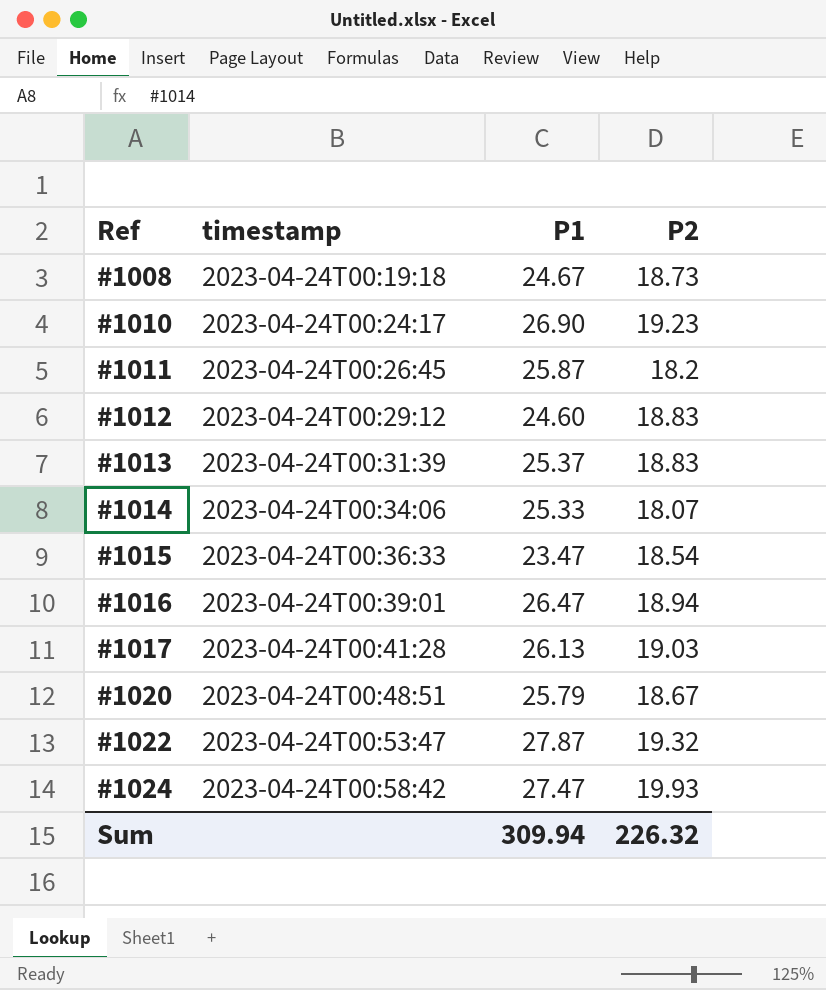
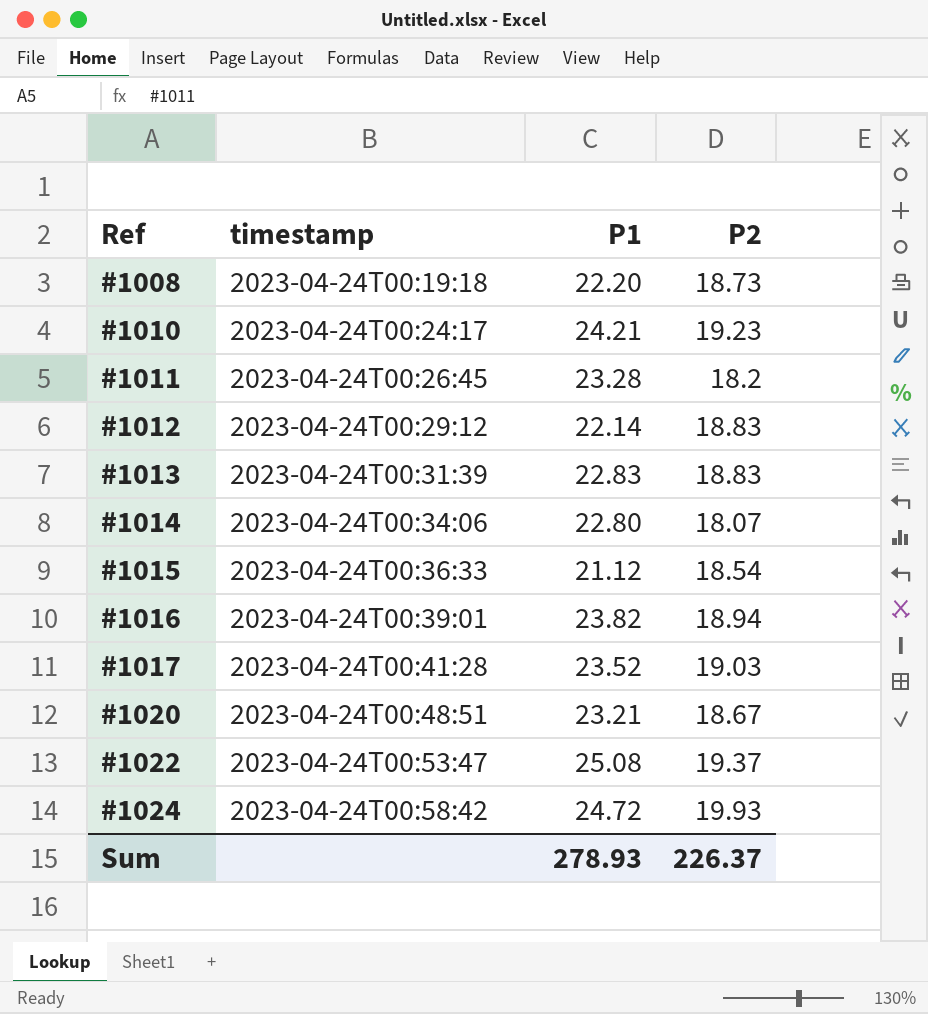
#1008 | P1: 24.67 -> 22.20
#1010 | P1: 26.90 -> 24.21
#1011 | P1: 25.87 -> 23.28
#1012 | P1: 24.60 -> 22.14
#1013 | P1: 25.37 -> 22.83
#1014 | P1: 25.33 -> 22.80
#1015 | P1: 23.47 -> 21.12
#1016 | P1: 26.47 -> 23.82
#1017 | P1: 26.13 -> 23.52
#1020 | P1: 25.79 -> 23.21
#1022 | P1: 27.87 -> 25.08
#1022 | P2: 19.32 -> 19.37
#1024 | P1: 27.47 -> 24.72
Sum | P1: 309.94 -> 278.93
Sum | P2: 226.32 -> 226.37

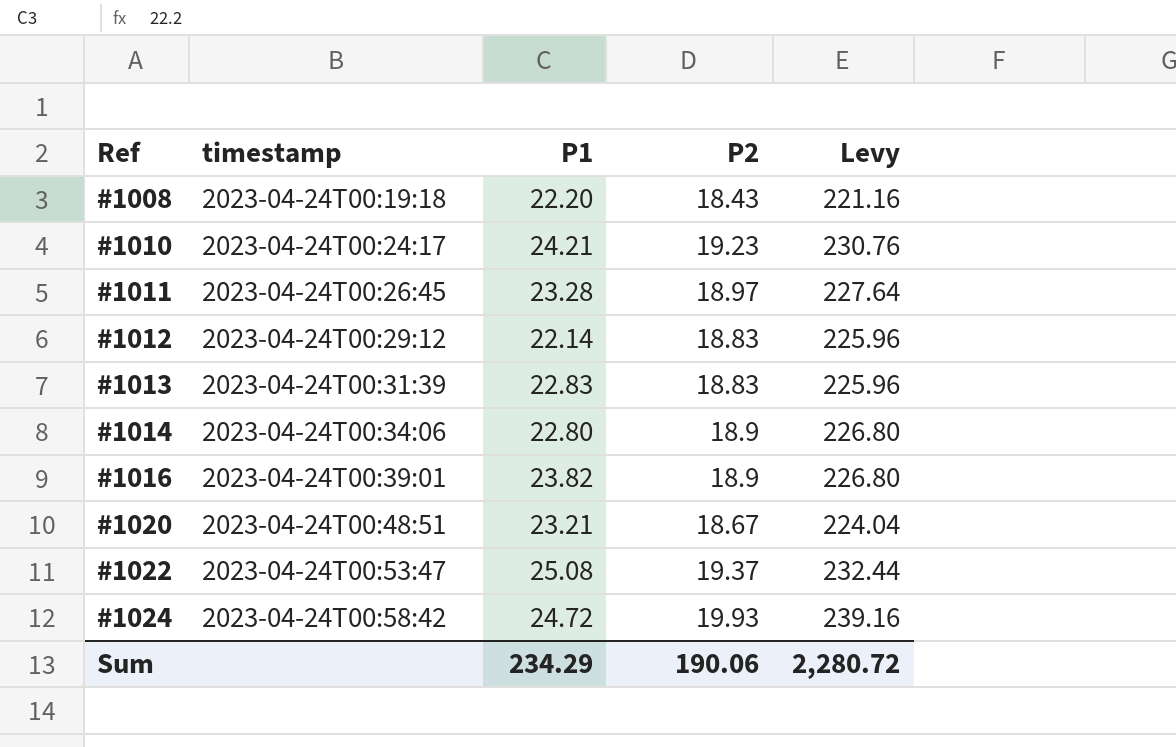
column Levy | formula: none -> [P2] * 12
row #1015: 2023-04-24T00:36:33 | 21.12 | 18.54 -> none
row #1017: 2023-04-24T00:41:28 | 23.52 | 19.03 -> none
#1008 | P2: 18.73 -> 18.43
#1011 | P2: 18.2 -> 18.97
#1014 | P2: 18.07 -> 18.9
#1016 | P2: 18.94 -> 18.9
Sum | P1: 278.93 -> 234.29
Sum | P2: 226.37 -> 190.06

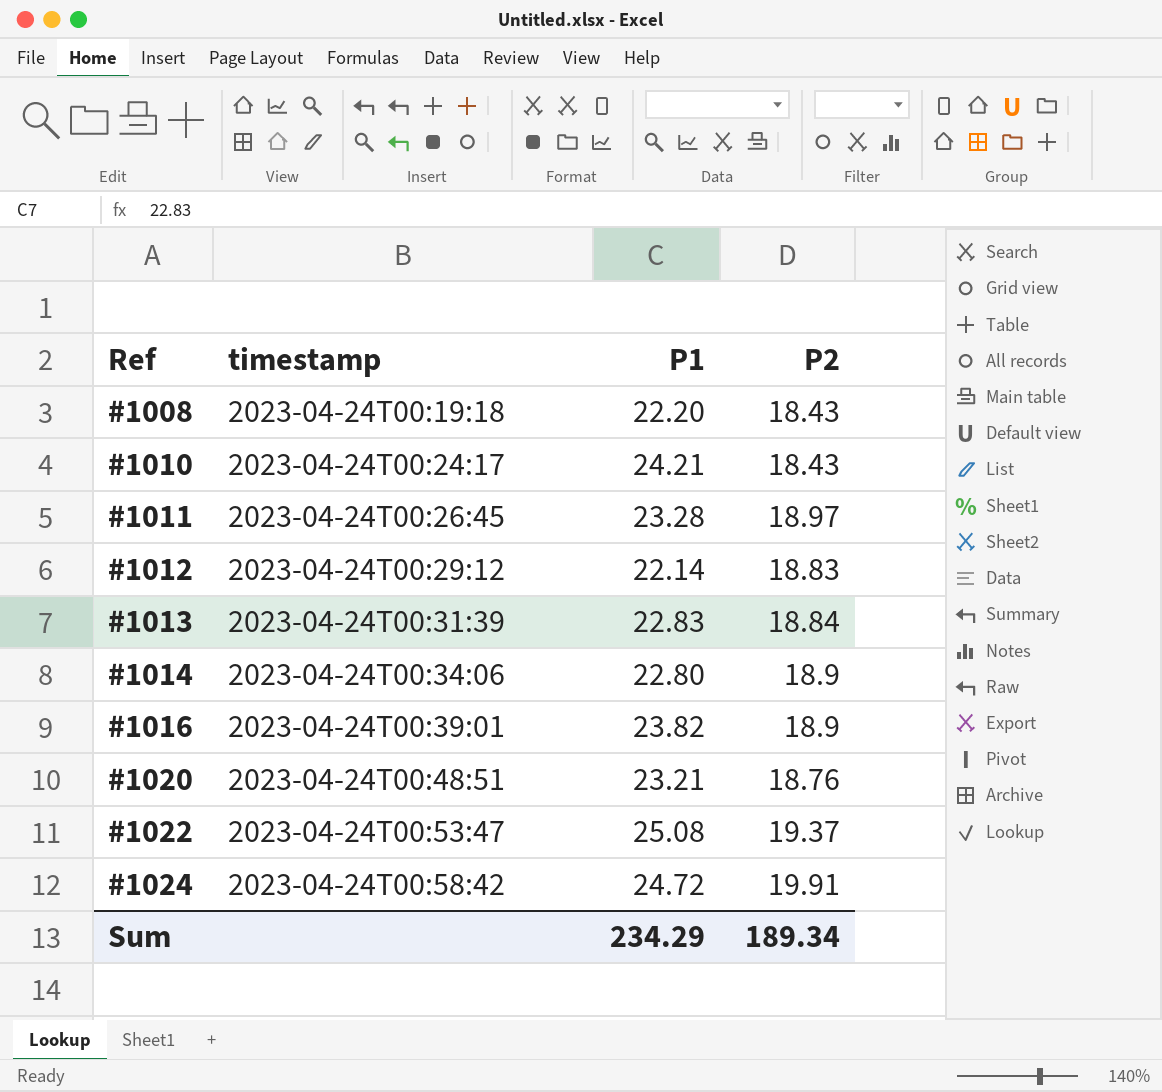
column Levy | formula: [P2] * 12 -> none
#1010 | P2: 19.23 -> 18.43
#1013 | P2: 18.83 -> 18.84
#1020 | P2: 18.67 -> 18.76
#1024 | P2: 19.93 -> 19.91
Sum | P2: 190.06 -> 189.34

